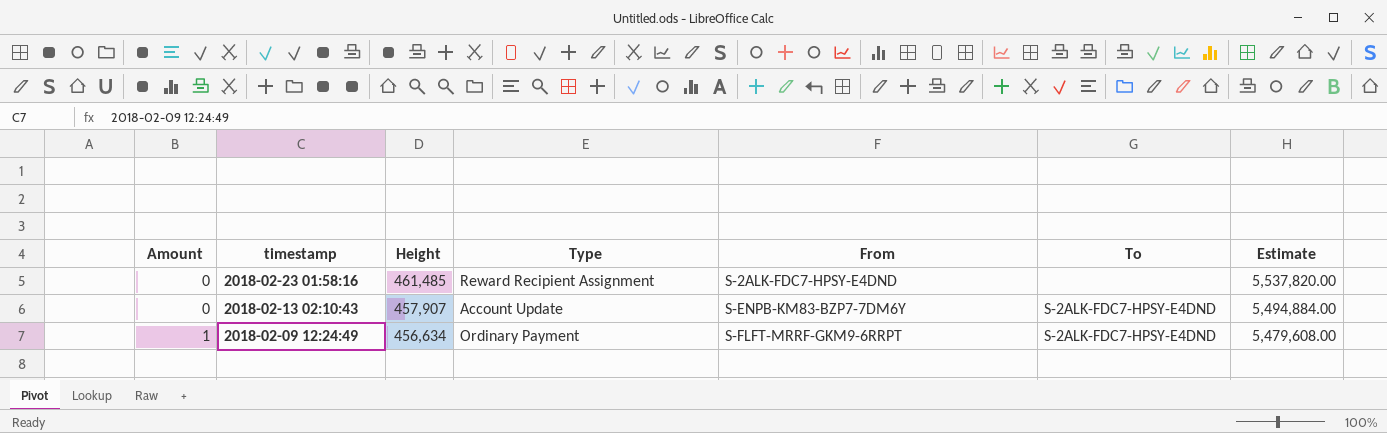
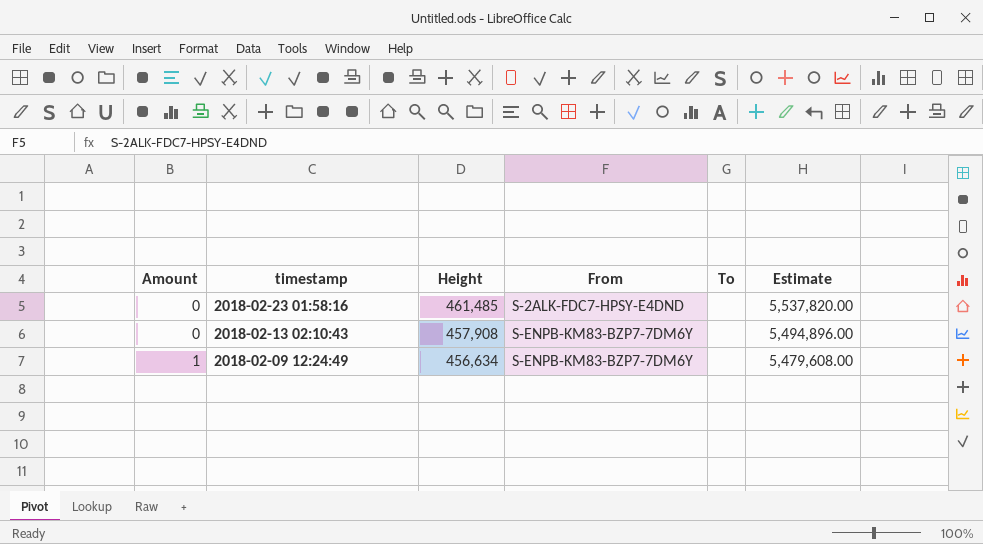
column Type | position: 4 -> none
2018-02-13 02:10:43 | Height: 457,907 -> 457,908
2018-02-13 02:10:43 | To: S-2ALK-FDC7-HPSY-E4DND -> none
2018-02-13 02:10:43 | Estimate: 5,494,884.00 -> 5,494,896.00
2018-02-09 12:24:49 | From: S-FLFT-MRRF-GKM9-6RRPT -> S-ENPB-KM83-BZP7-7DM6Y
2018-02-09 12:24:49 | To: S-2ALK-FDC7-HPSY-E4DND -> none

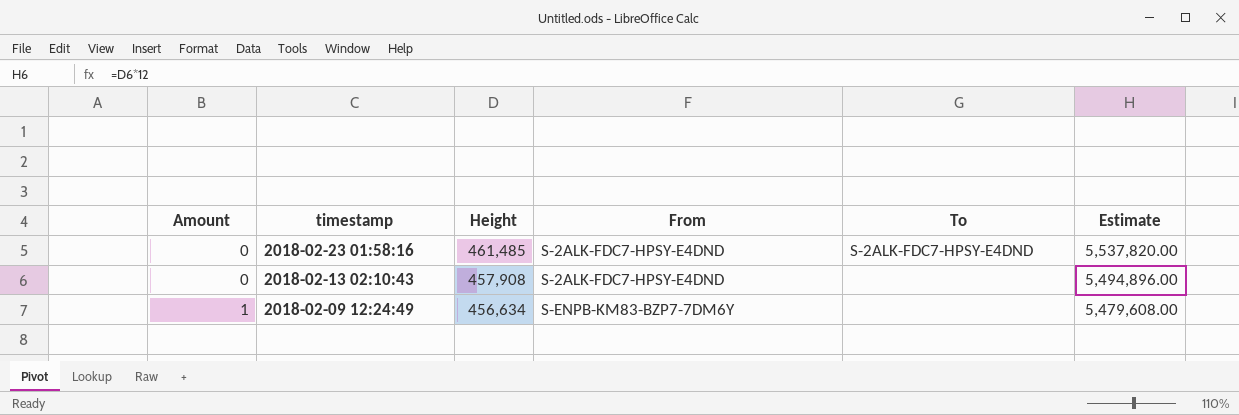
2018-02-23 01:58:16 | To: none -> S-2ALK-FDC7-HPSY-E4DND
2018-02-13 02:10:43 | From: S-ENPB-KM83-BZP7-7DM6Y -> S-2ALK-FDC7-HPSY-E4DND

